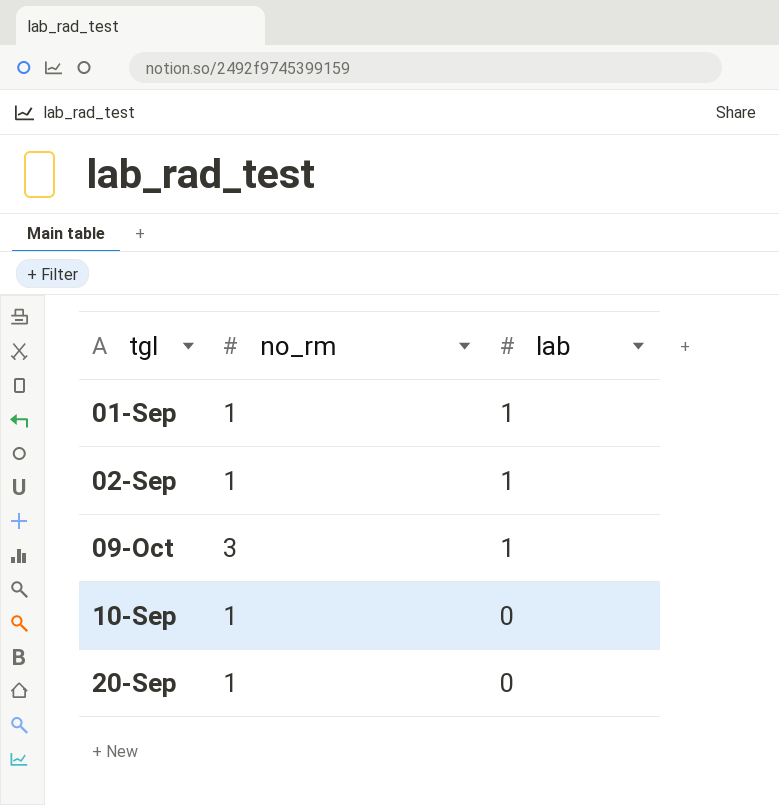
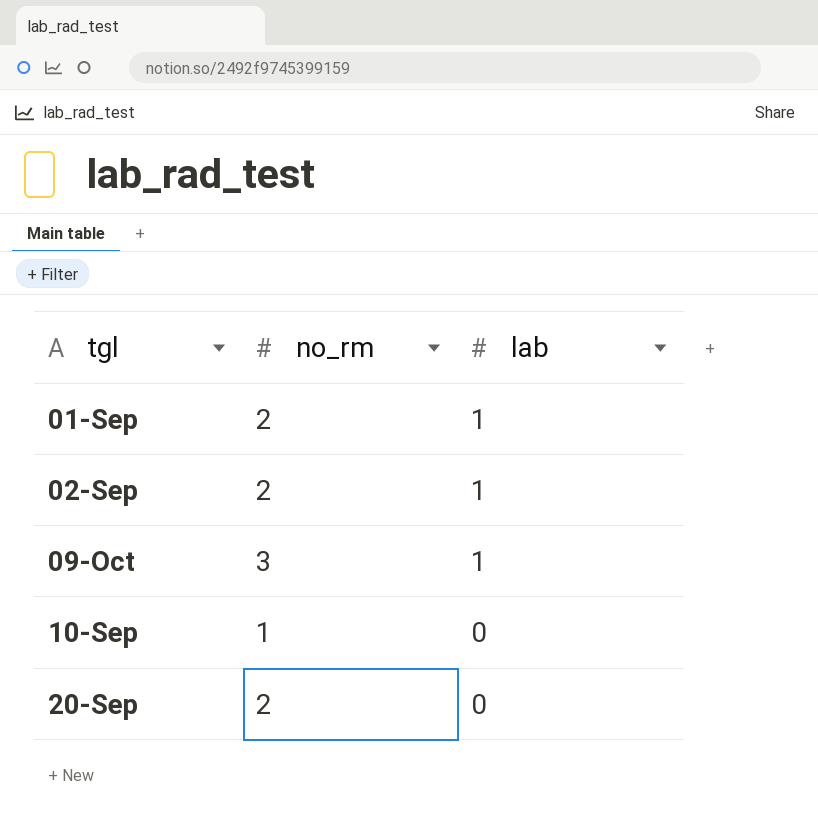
01-Sep | no_rm: 1 -> 2
02-Sep | no_rm: 1 -> 2
20-Sep | no_rm: 1 -> 2

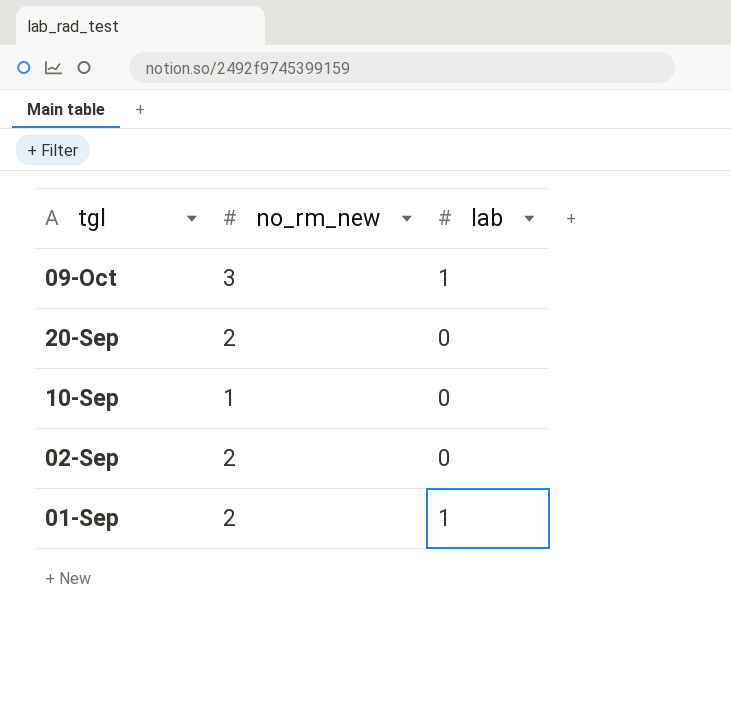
row order: lab descending -> tgl descending
column name: no_rm -> no_rm_new
02-Sep | lab: 1 -> 0

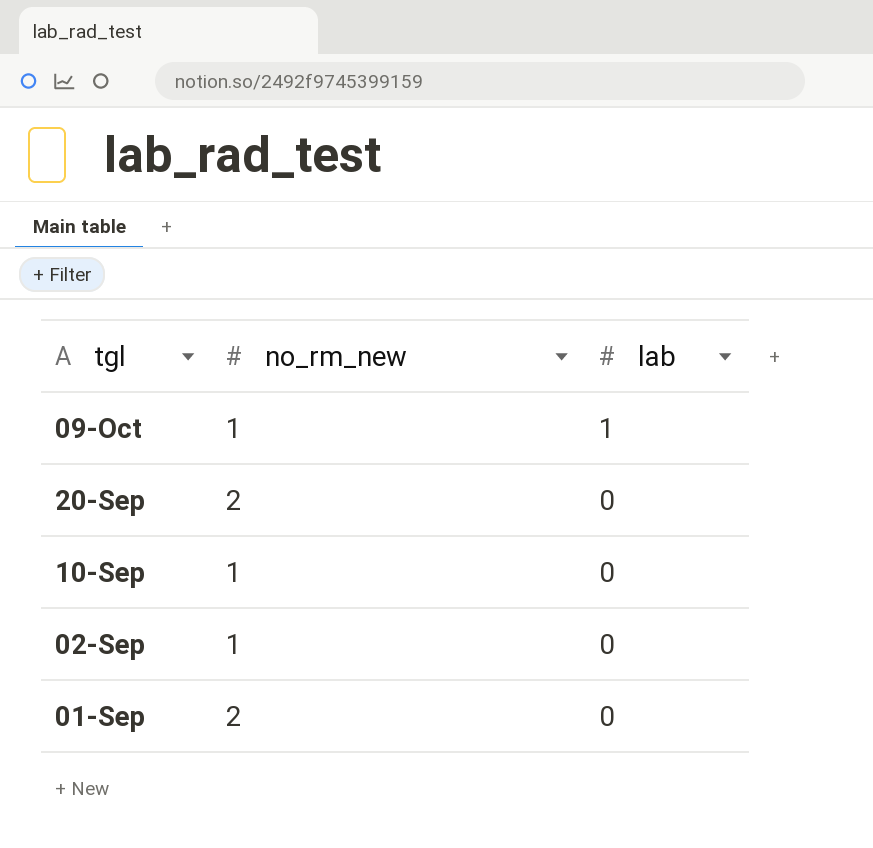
09-Oct | no_rm_new: 3 -> 1
02-Sep | no_rm_new: 2 -> 1
01-Sep | lab: 1 -> 0

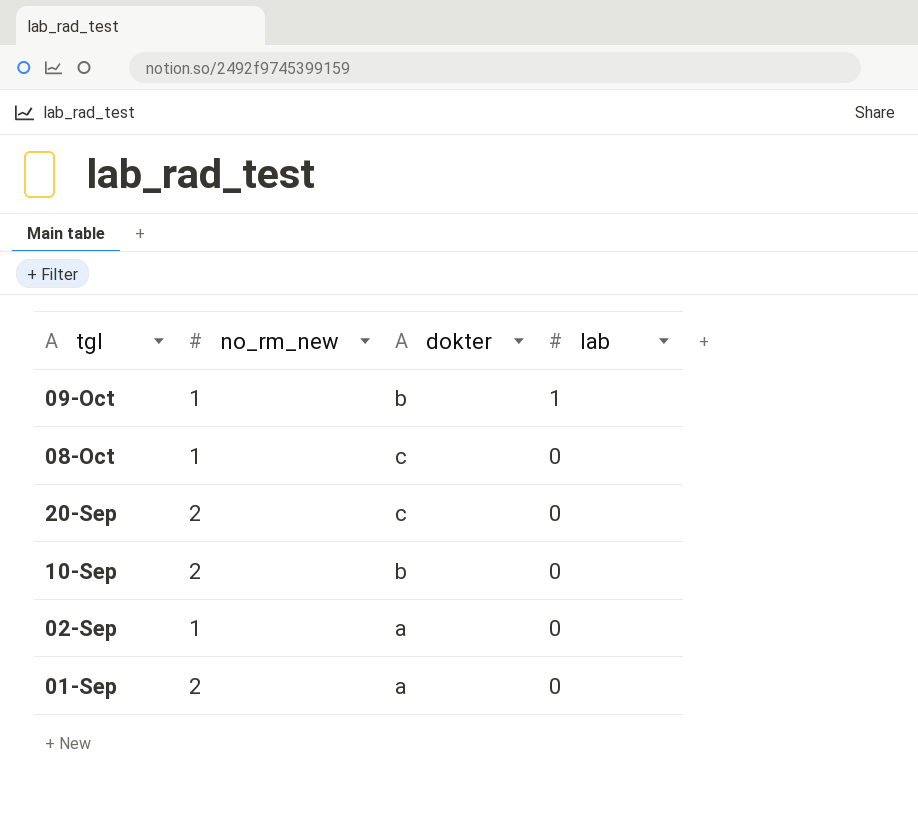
column dokter | position: none -> 3
row 08-Oct: none -> 1 | c | 0
10-Sep | no_rm_new: 1 -> 2

